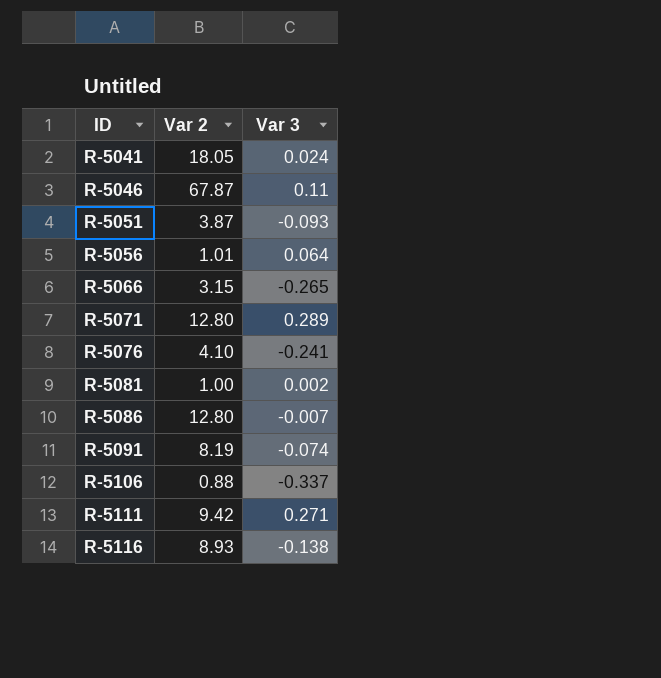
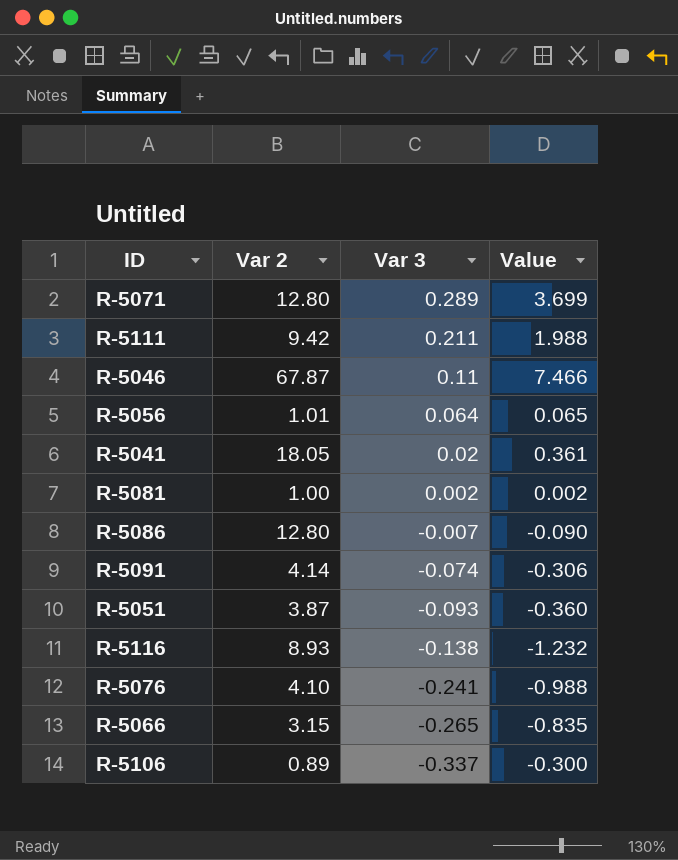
row order: ID ascending -> Var 3 descending
column Value | formula: none -> [Var 2] * [Var 3]
R-5111 | Var 3: 0.271 -> 0.211
R-5041 | Var 3: 0.024 -> 0.02
R-5091 | Var 2: 8.19 -> 4.14
R-5106 | Var 2: 0.88 -> 0.89

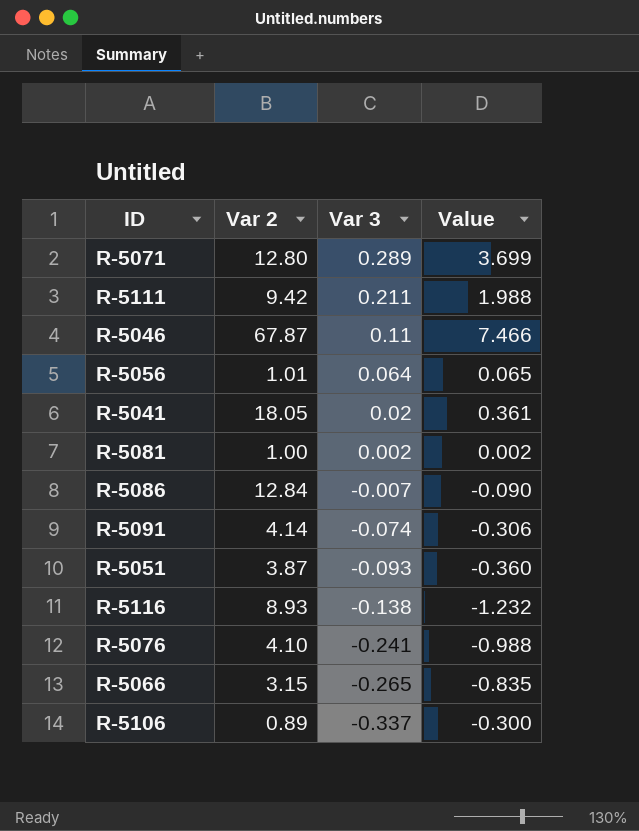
R-5086 | Var 2: 12.80 -> 12.84

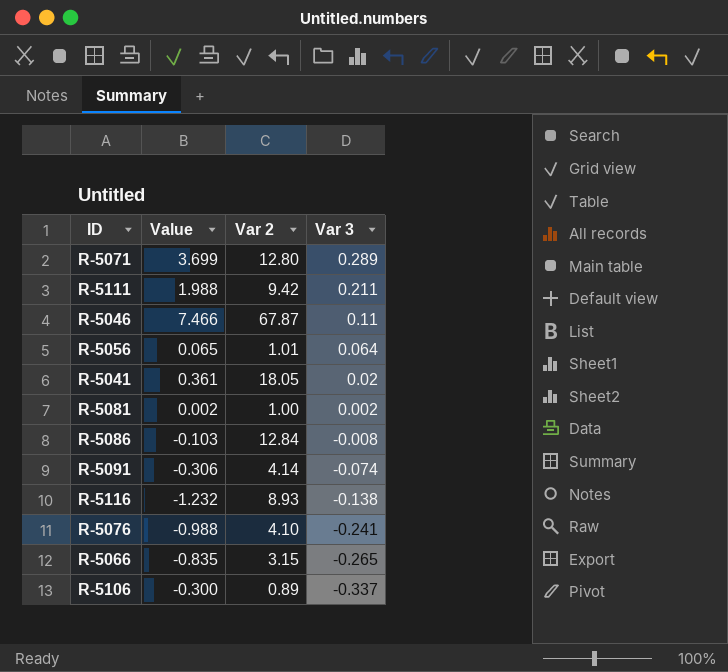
column Value | position: 4 -> 2
row R-5051: 3.87 | -0.093 | -0.360 -> none
R-5086 | Value: -0.090 -> -0.103
R-5086 | Var 3: -0.007 -> -0.008

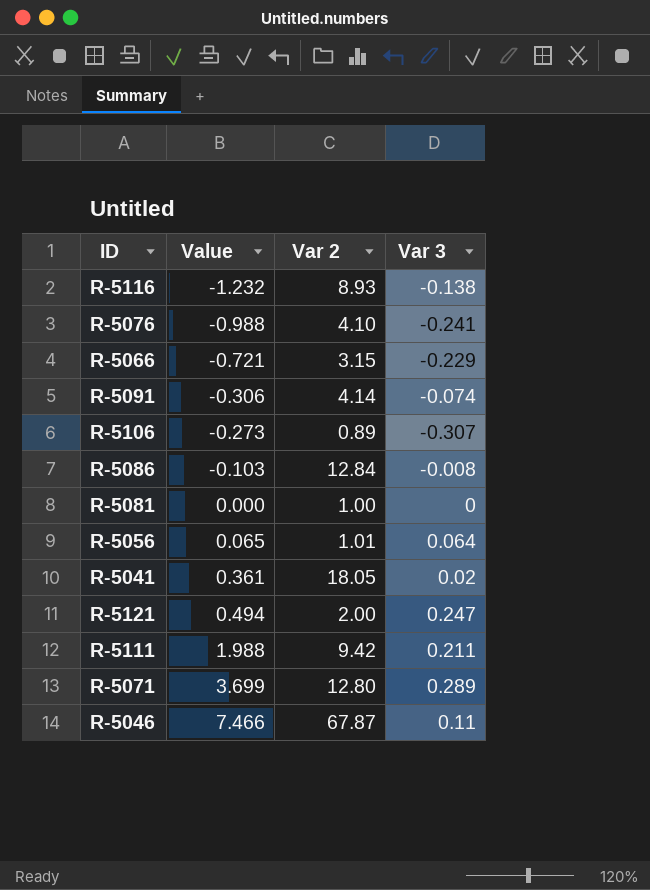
row order: Var 3 descending -> Value ascending
R-5066 | Value: -0.835 -> -0.721
R-5066 | Var 3: -0.265 -> -0.229
R-5106 | Value: -0.300 -> -0.273
R-5106 | Var 3: -0.337 -> -0.307
R-5081 | Value: 0.002 -> 0.000
R-5081 | Var 3: 0.002 -> 0
row R-5121: none -> 0.494 | 2.00 | 0.247

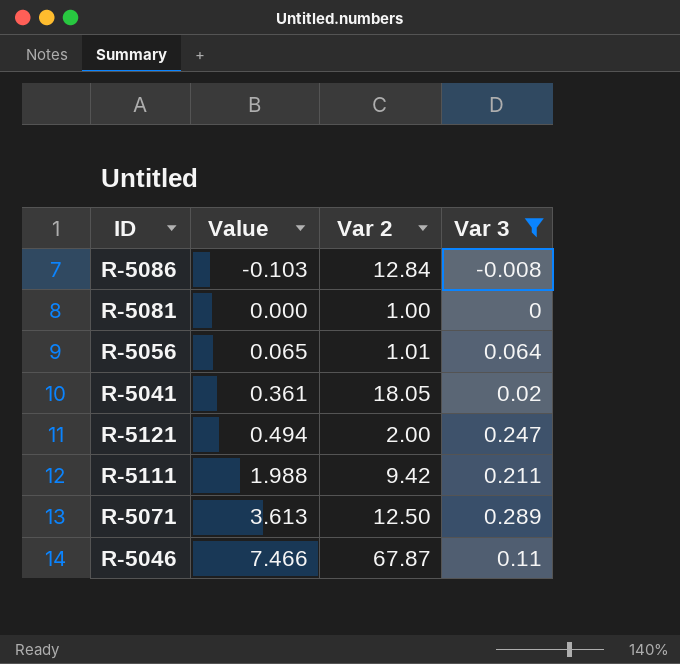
filter: none -> Var 3 >= -0.008
R-5071 | Value: 3.699 -> 3.613
R-5071 | Var 2: 12.80 -> 12.50

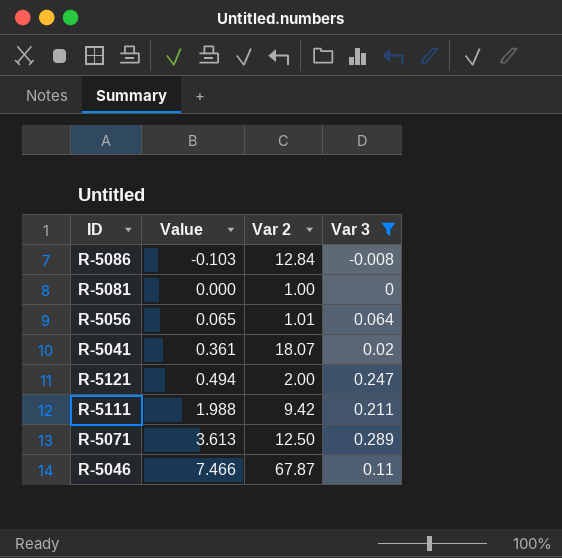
R-5041 | Var 2: 18.05 -> 18.07

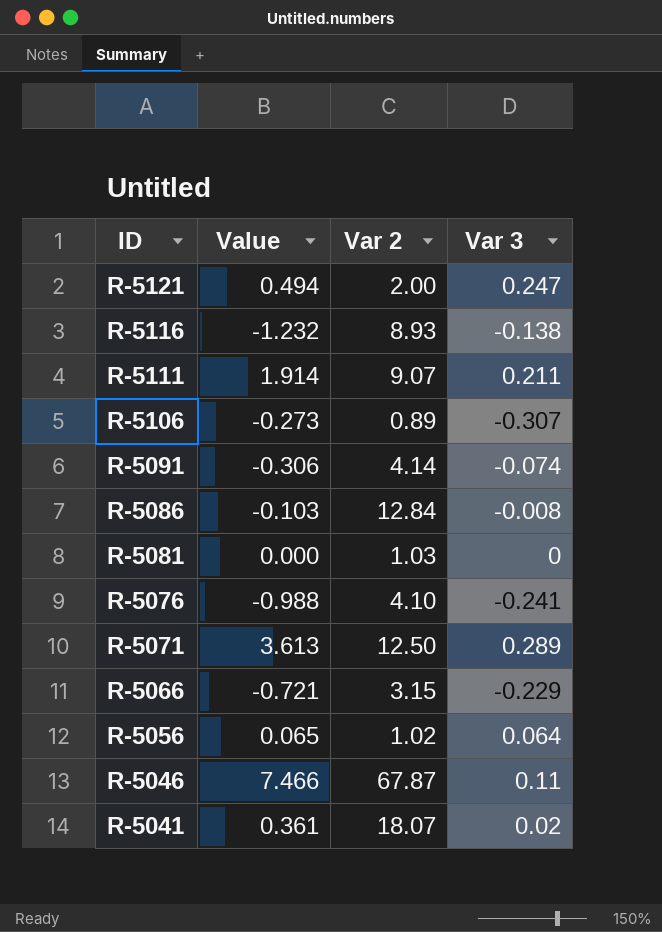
filter: Var 3 >= -0.008 -> none
row order: Value ascending -> ID descending
R-5111 | Value: 1.988 -> 1.914
R-5111 | Var 2: 9.42 -> 9.07
R-5081 | Var 2: 1.00 -> 1.03
R-5056 | Var 2: 1.01 -> 1.02

